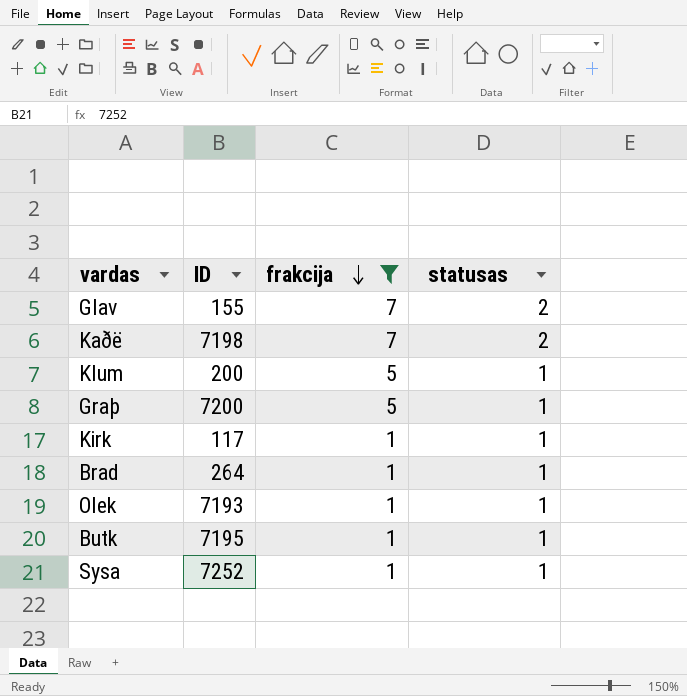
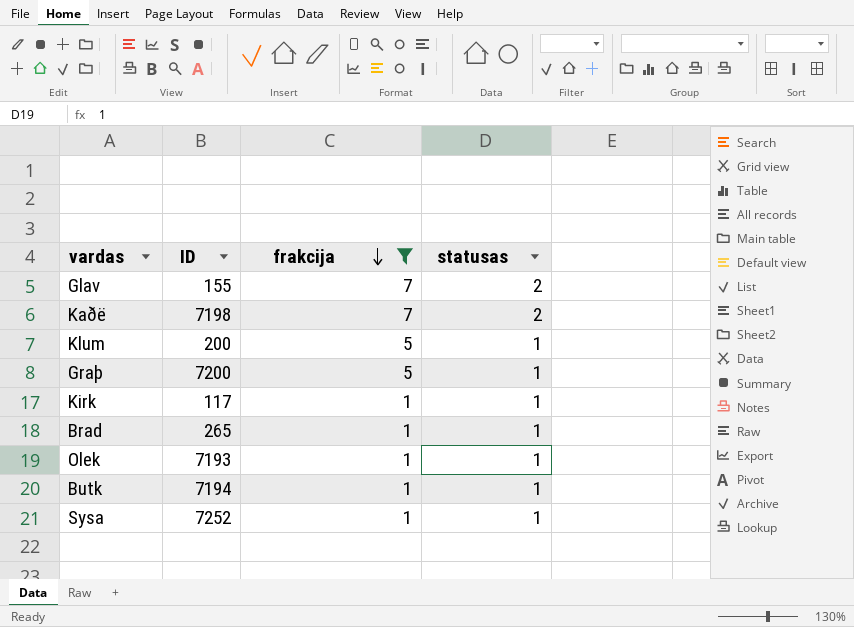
Brad | ID: 264 -> 265
Butk | ID: 7195 -> 7194

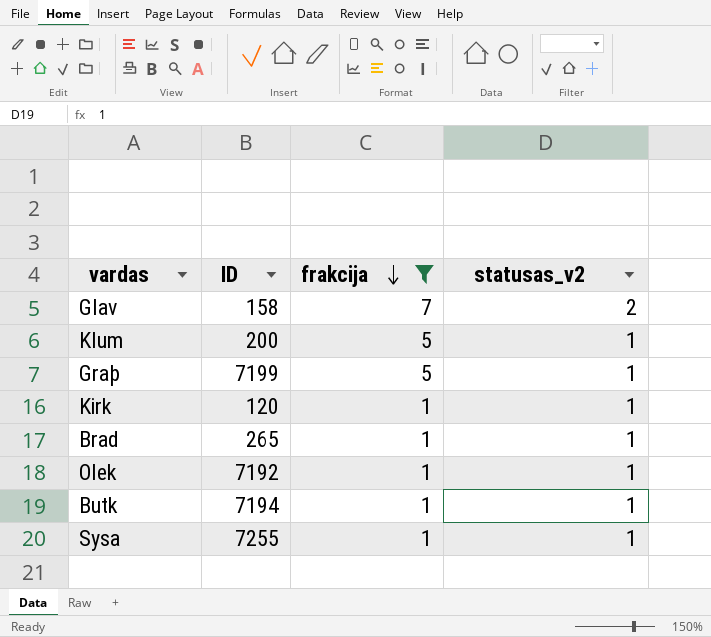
column name: statusas -> statusas_v2
row Kaðë: 7198 | 7 | 2 -> none
Glav | ID: 155 -> 158
Graþ | ID: 7200 -> 7199
Kirk | ID: 117 -> 120
Olek | ID: 7193 -> 7192
Sysa | ID: 7252 -> 7255

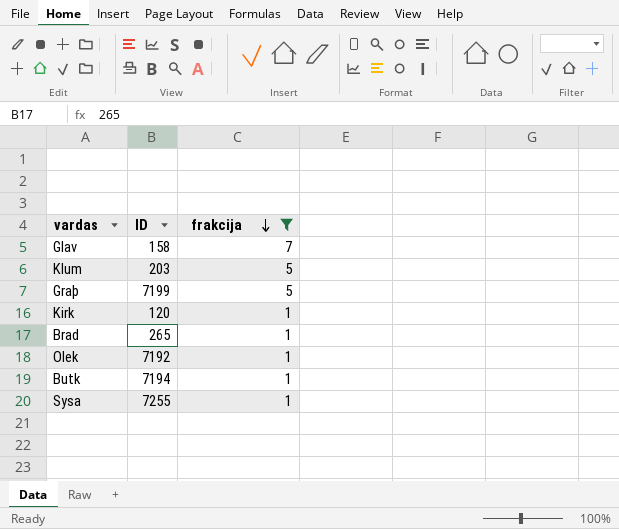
column statusas_v2 | position: 4 -> none
Klum | ID: 200 -> 203

